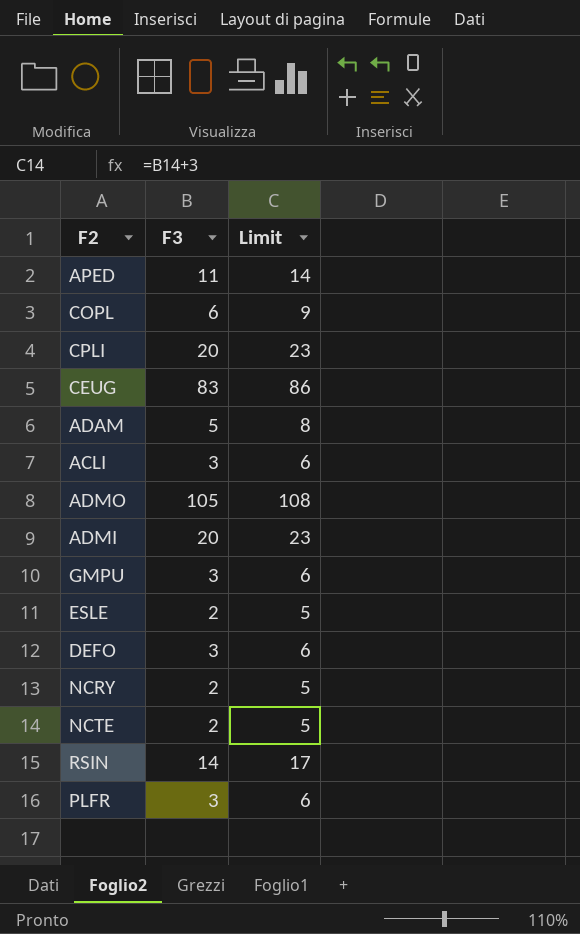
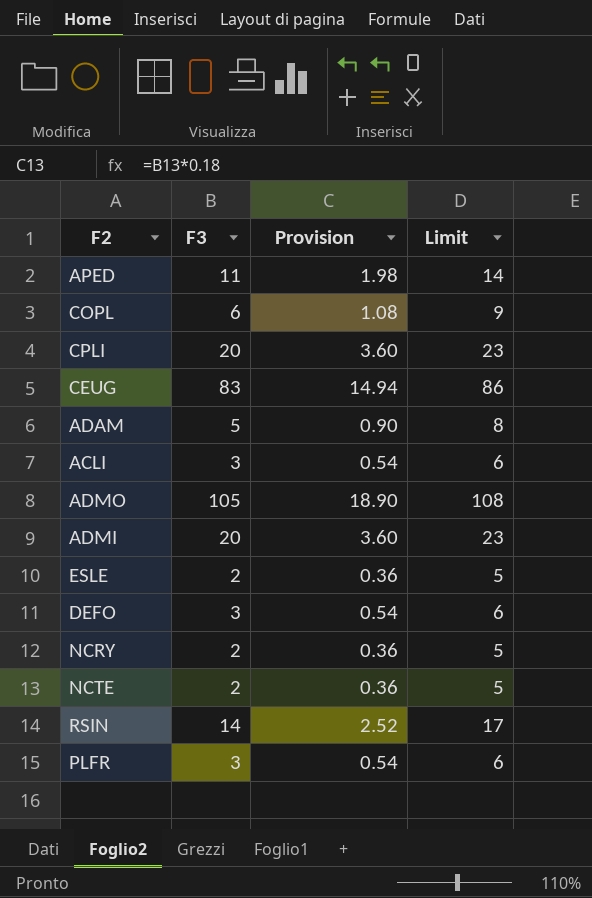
column Provision | formula: none -> [F3] * 0.18
row GMPU: 3 | 6 -> none

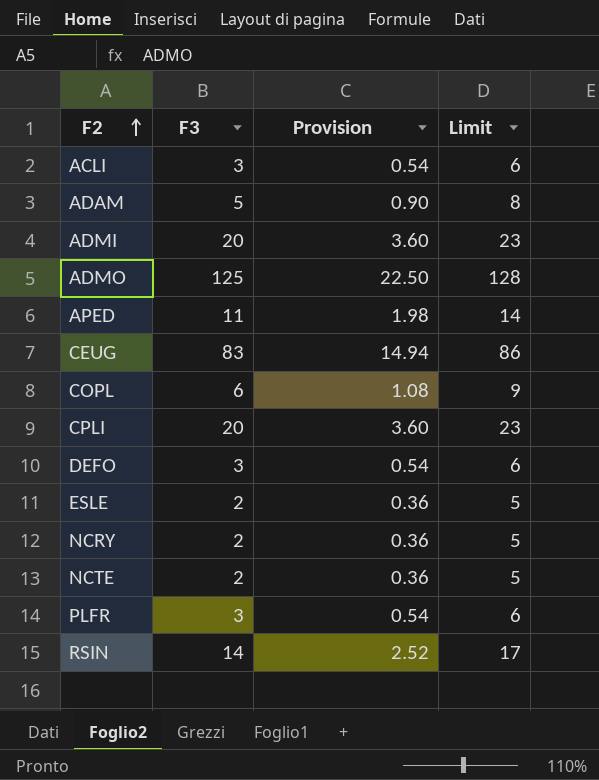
row order: none -> F2 ascending
ADMO | F3: 105 -> 125
ADMO | Provision: 18.90 -> 22.50
ADMO | Limit: 108 -> 128

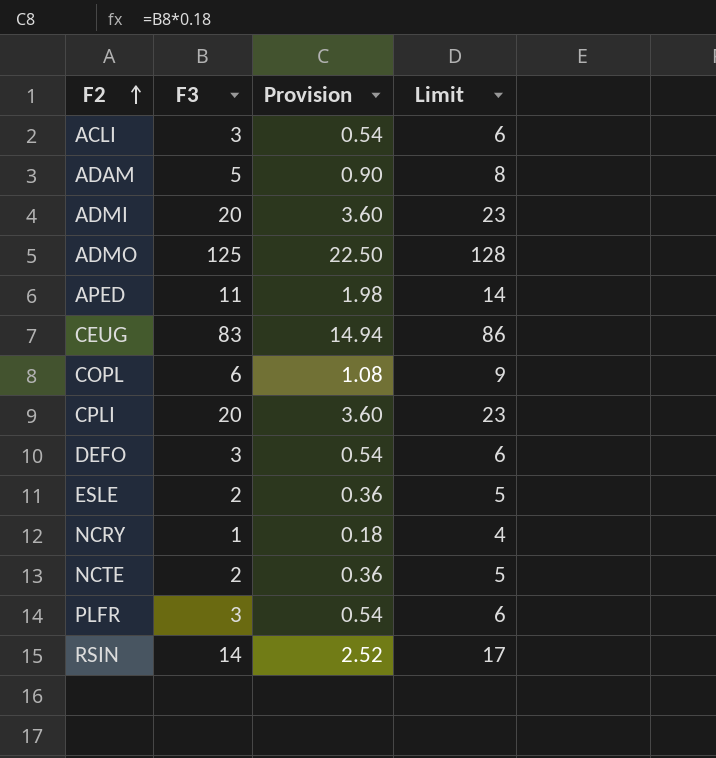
NCRY | F3: 2 -> 1
NCRY | Provision: 0.36 -> 0.18
NCRY | Limit: 5 -> 4

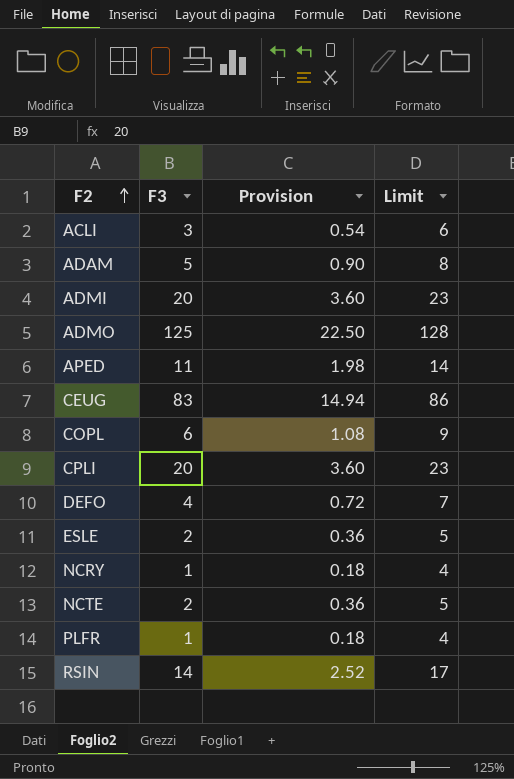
DEFO | F3: 3 -> 4
DEFO | Provision: 0.54 -> 0.72
DEFO | Limit: 6 -> 7
PLFR | F3: 3 -> 1
PLFR | Provision: 0.54 -> 0.18
PLFR | Limit: 6 -> 4

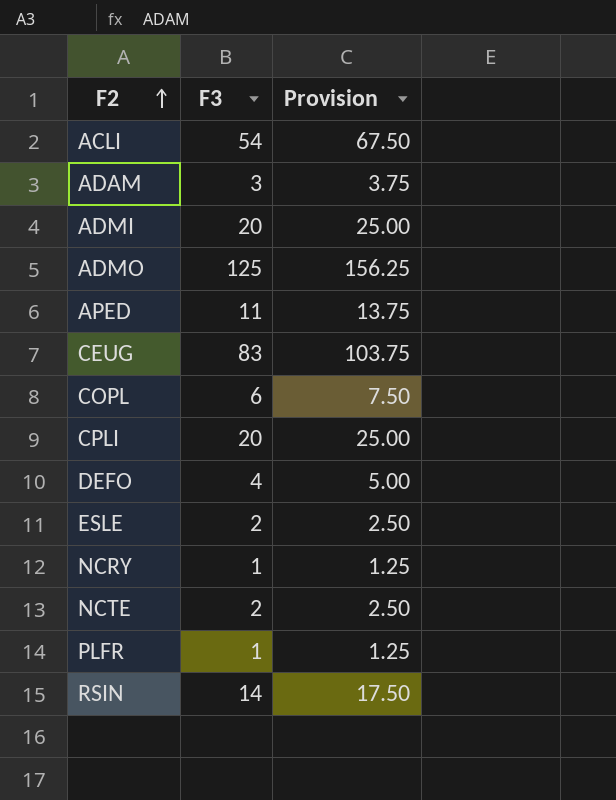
column Limit | formula: [F3] + 3 -> none
column Provision | formula: [F3] * 0.18 -> [F3] * 1.25
ACLI | F3: 3 -> 54
ADAM | F3: 5 -> 3

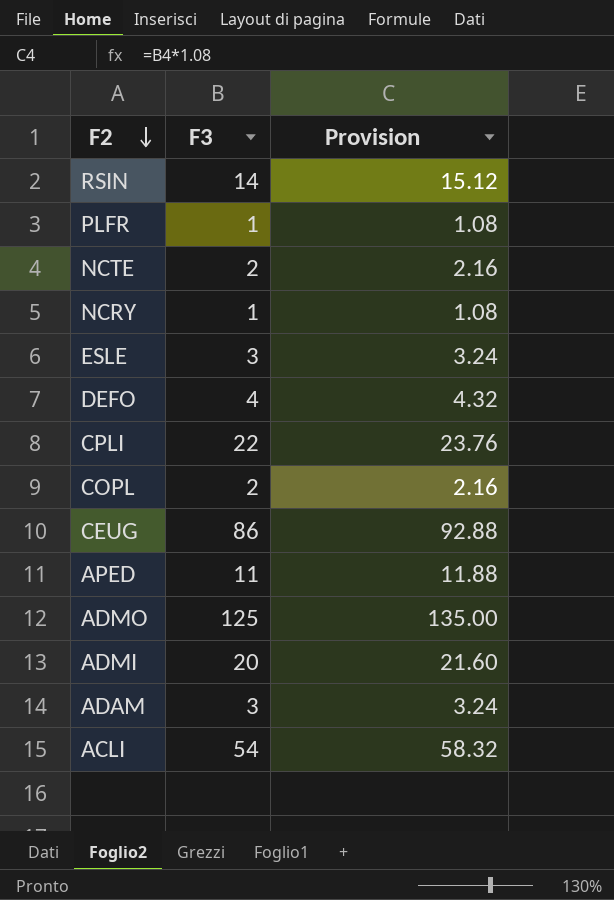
row order: F2 ascending -> F2 descending
column Provision | formula: [F3] * 1.25 -> [F3] * 1.08
ESLE | F3: 2 -> 3
CPLI | F3: 20 -> 22
COPL | F3: 6 -> 2
CEUG | F3: 83 -> 86

